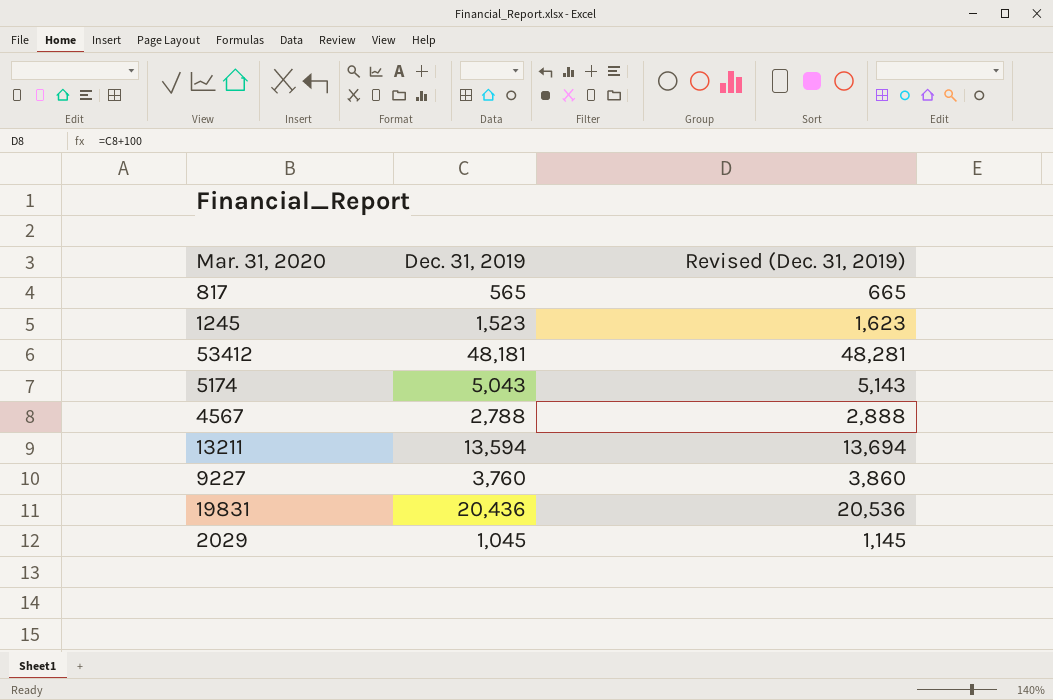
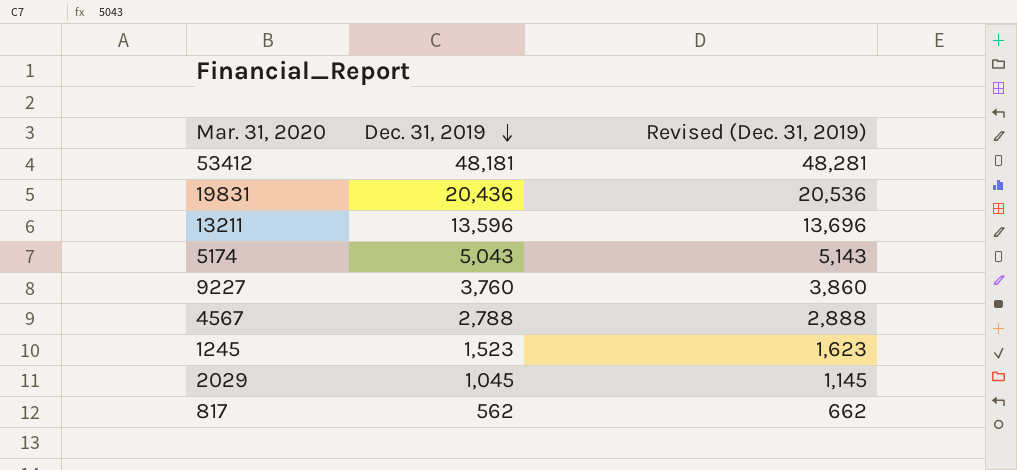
row order: none -> Dec. 31, 2019 descending
13211 | Dec. 31, 2019: 13,594 -> 13,596
13211 | Revised (Dec. 31, 2019): 13,694 -> 13,696
817 | Dec. 31, 2019: 565 -> 562
817 | Revised (Dec. 31, 2019): 665 -> 662

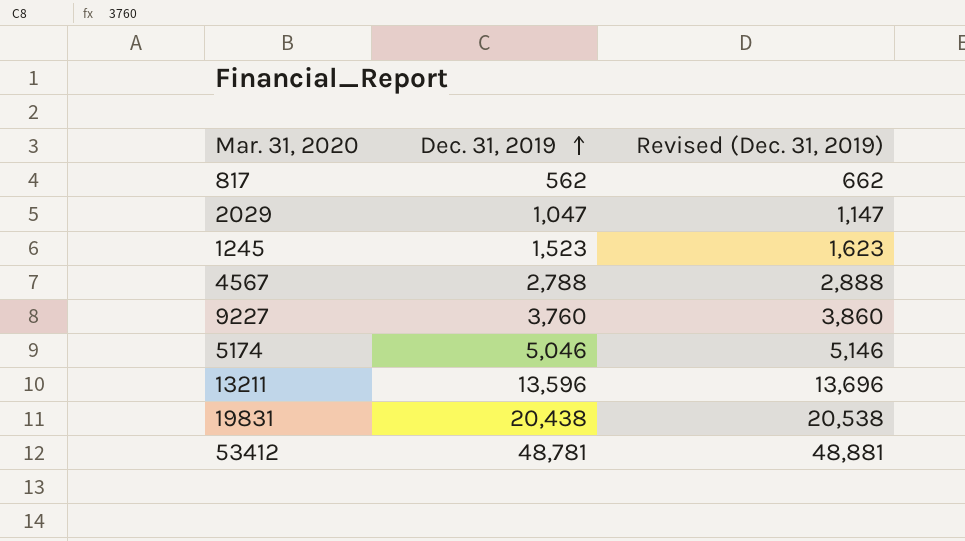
row order: Dec. 31, 2019 descending -> Dec. 31, 2019 ascending
2029 | Dec. 31, 2019: 1,045 -> 1,047
2029 | Revised (Dec. 31, 2019): 1,145 -> 1,147
5174 | Dec. 31, 2019: 5,043 -> 5,046
5174 | Revised (Dec. 31, 2019): 5,143 -> 5,146
19831 | Dec. 31, 2019: 20,436 -> 20,438
19831 | Revised (Dec. 31, 2019): 20,536 -> 20,538
53412 | Dec. 31, 2019: 48,181 -> 48,781
53412 | Revised (Dec. 31, 2019): 48,281 -> 48,881

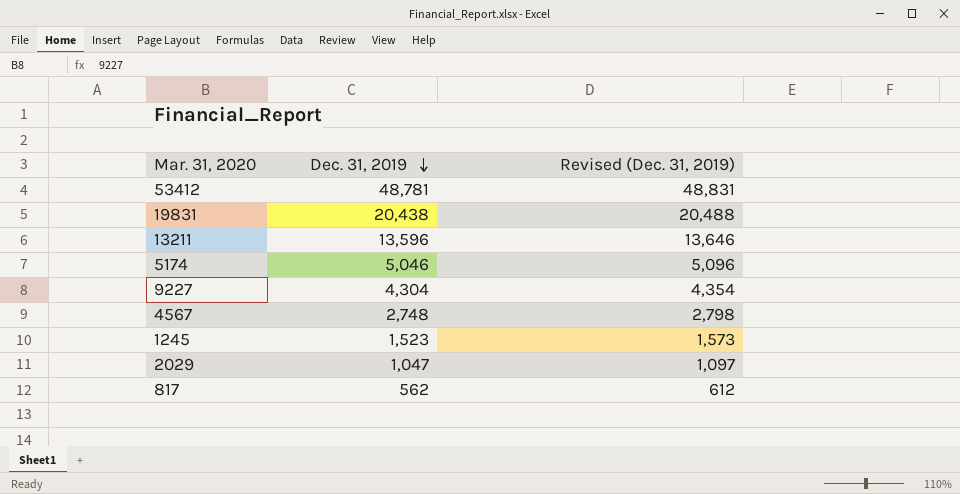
row order: Dec. 31, 2019 ascending -> Dec. 31, 2019 descending
column Revised (Dec. 31, 2019) | formula: [Dec. 31, 2019] + 100 -> [Dec. 31, 2019] + 50
9227 | Dec. 31, 2019: 3,760 -> 4,304
4567 | Dec. 31, 2019: 2,788 -> 2,748

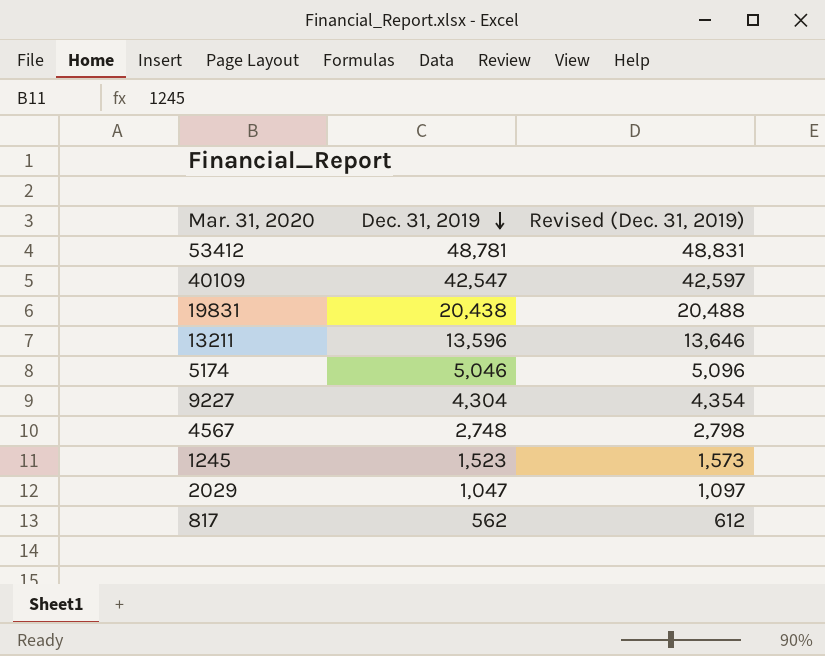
row 40109: none -> 42,547 | 42,597

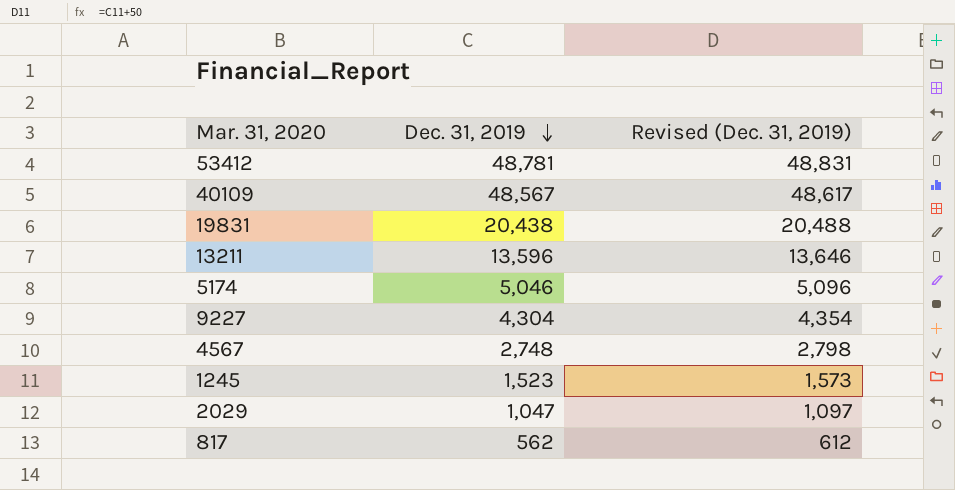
40109 | Dec. 31, 2019: 42,547 -> 48,567
40109 | Revised (Dec. 31, 2019): 42,597 -> 48,617

